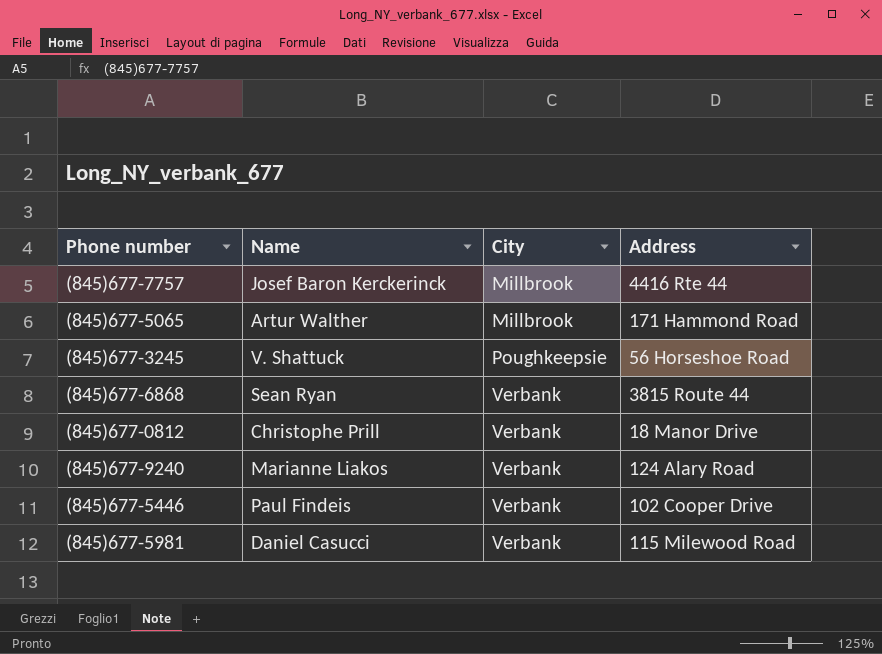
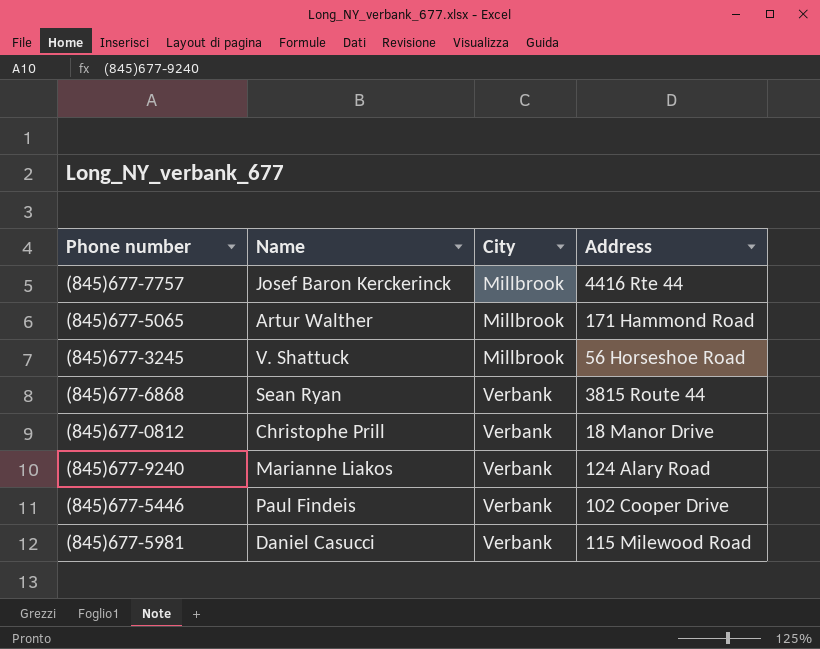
(845)677-3245 | City: Poughkeepsie -> Millbrook

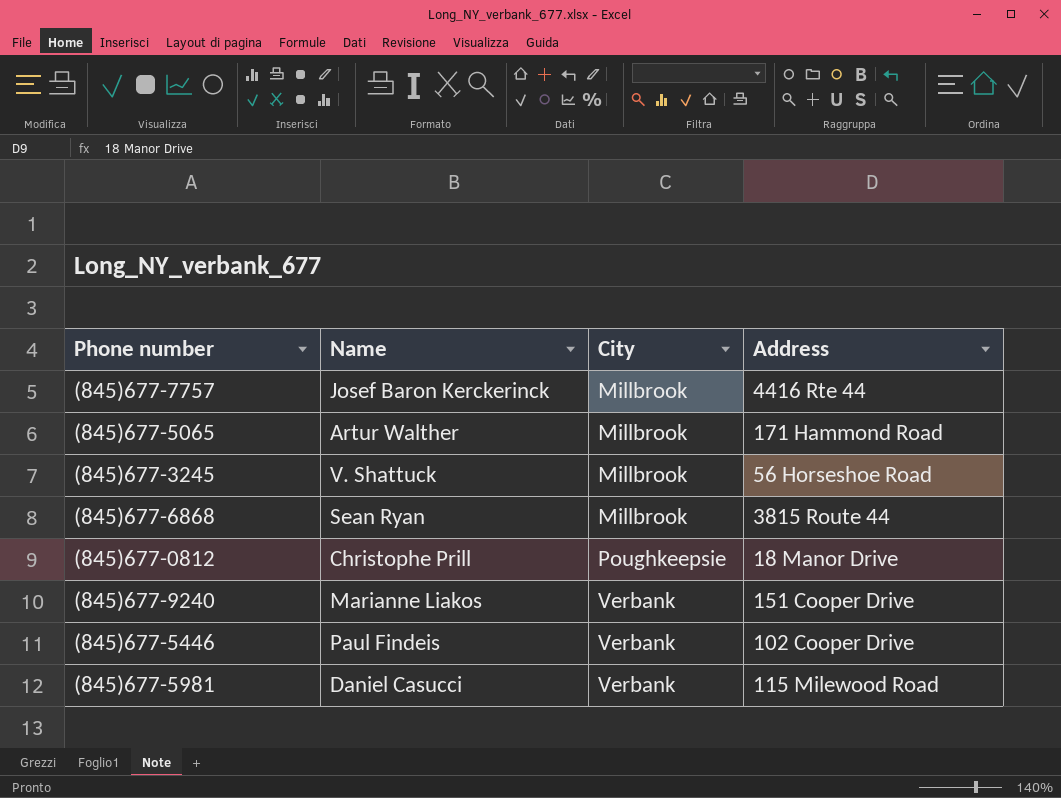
(845)677-6868 | City: Verbank -> Millbrook
(845)677-0812 | City: Verbank -> Poughkeepsie
(845)677-9240 | Address: 124 Alary Road -> 151 Cooper Drive

